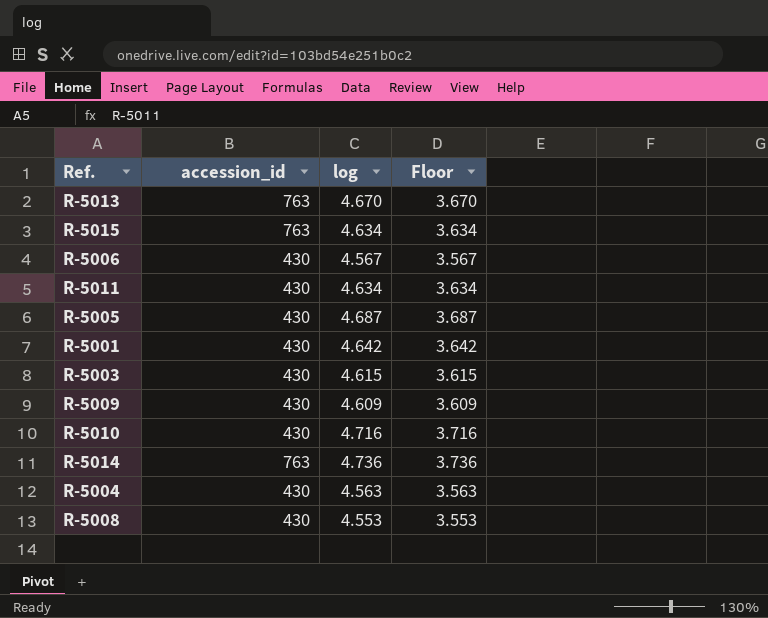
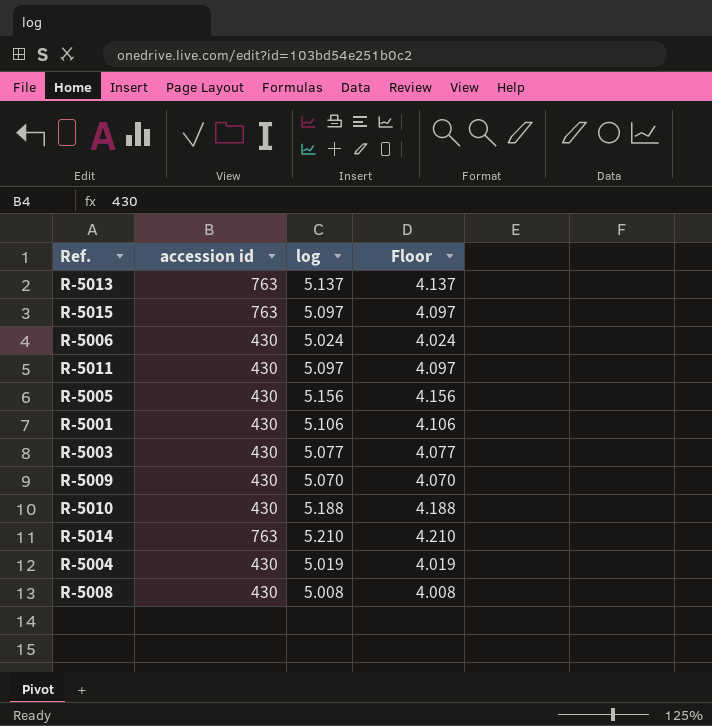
column name: accession_id -> accession id
R-5013 | log: 4.670 -> 5.137
R-5013 | Floor: 3.670 -> 4.137
R-5015 | log: 4.634 -> 5.097
R-5015 | Floor: 3.634 -> 4.097
R-5006 | log: 4.567 -> 5.024
R-5006 | Floor: 3.567 -> 4.024
R-5011 | log: 4.634 -> 5.097
R-5011 | Floor: 3.634 -> 4.097
R-5005 | log: 4.687 -> 5.156
R-5005 | Floor: 3.687 -> 4.156
R-5001 | log: 4.642 -> 5.106
R-5001 | Floor: 3.642 -> 4.106
R-5003 | log: 4.615 -> 5.077
R-5003 | Floor: 3.615 -> 4.077
R-5009 | log: 4.609 -> 5.070
R-5009 | Floor: 3.609 -> 4.070
R-5010 | log: 4.716 -> 5.188
R-5010 | Floor: 3.716 -> 4.188
R-5014 | log: 4.736 -> 5.210
R-5014 | Floor: 3.736 -> 4.210
R-5004 | log: 4.563 -> 5.019
R-5004 | Floor: 3.563 -> 4.019
R-5008 | log: 4.553 -> 5.008
R-5008 | Floor: 3.553 -> 4.008

